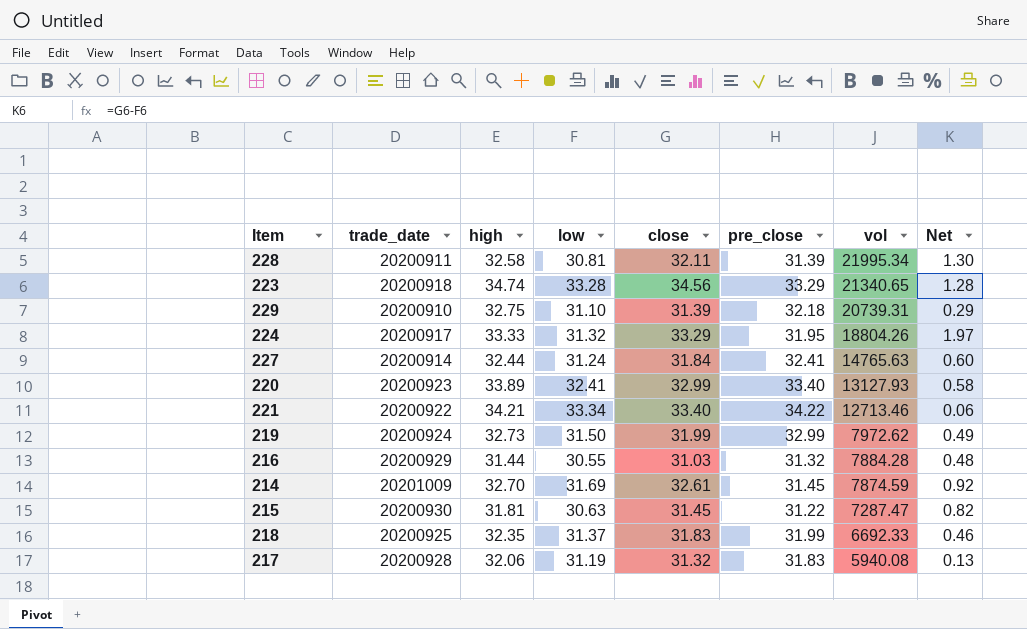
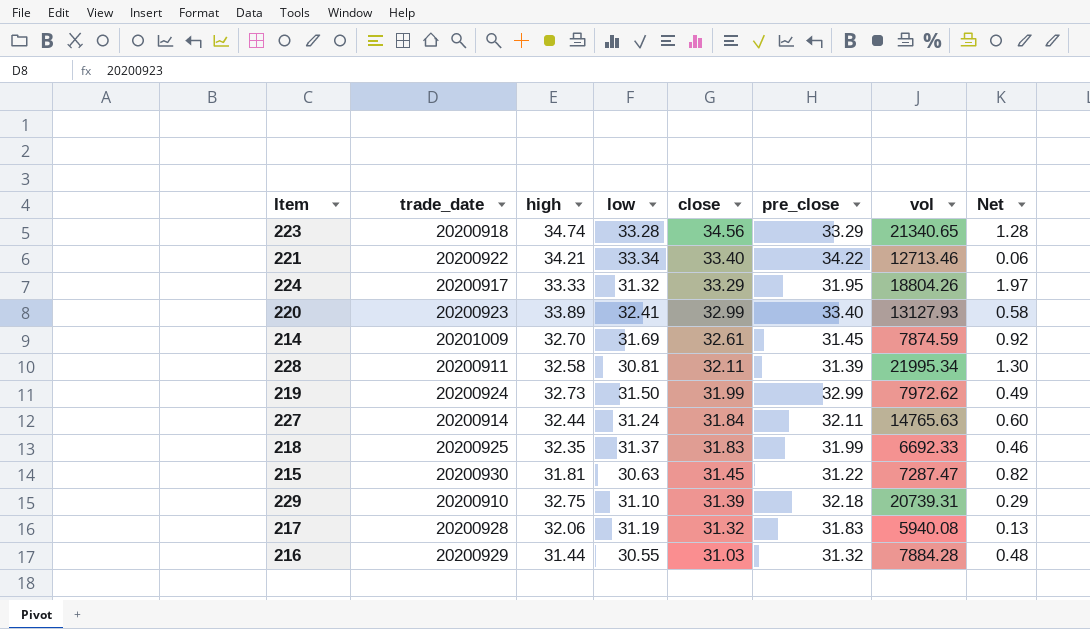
row order: vol descending -> close descending
227 | pre_close: 32.41 -> 32.11

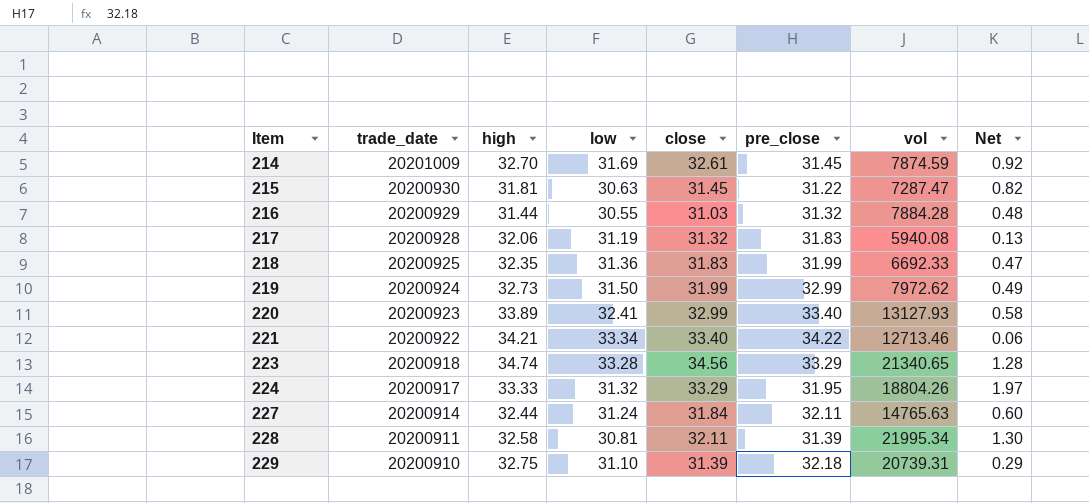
row order: close descending -> Item ascending
218 | low: 31.37 -> 31.36
218 | Net: 0.46 -> 0.47

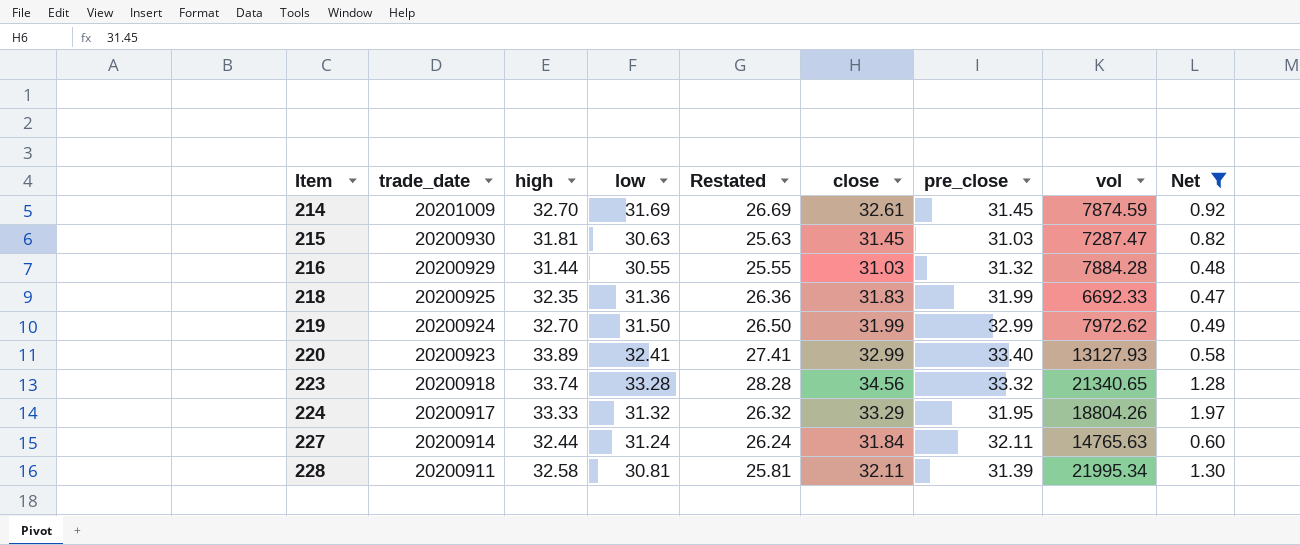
filter: none -> Net >= 0.47
column Restated | formula: none -> [low] - 5
215 | pre_close: 31.22 -> 31.03
219 | high: 32.73 -> 32.70
223 | high: 34.74 -> 33.74
223 | pre_close: 33.29 -> 33.32

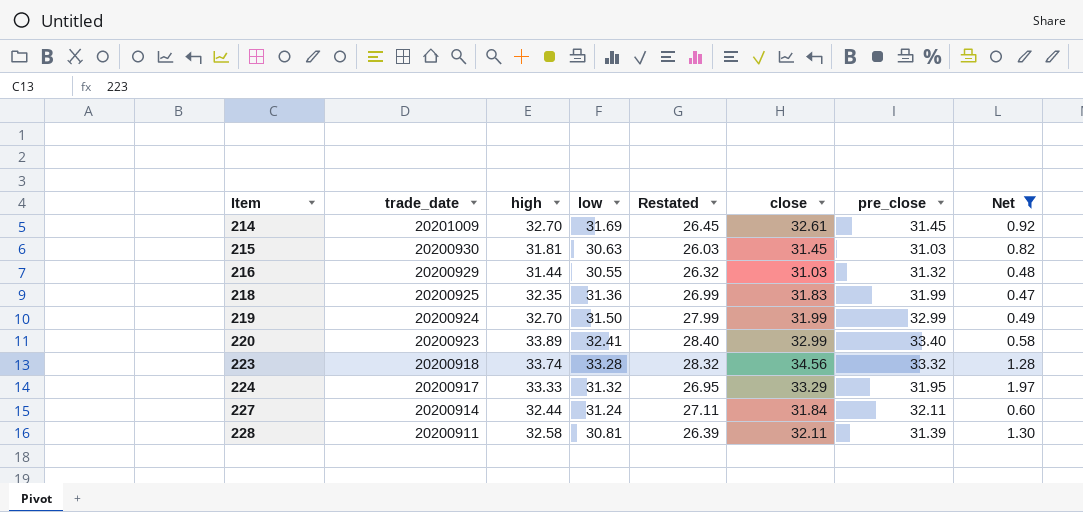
column vol | position: 8 -> none
column Restated | formula: [low] - 5 -> [pre_close] - 5

